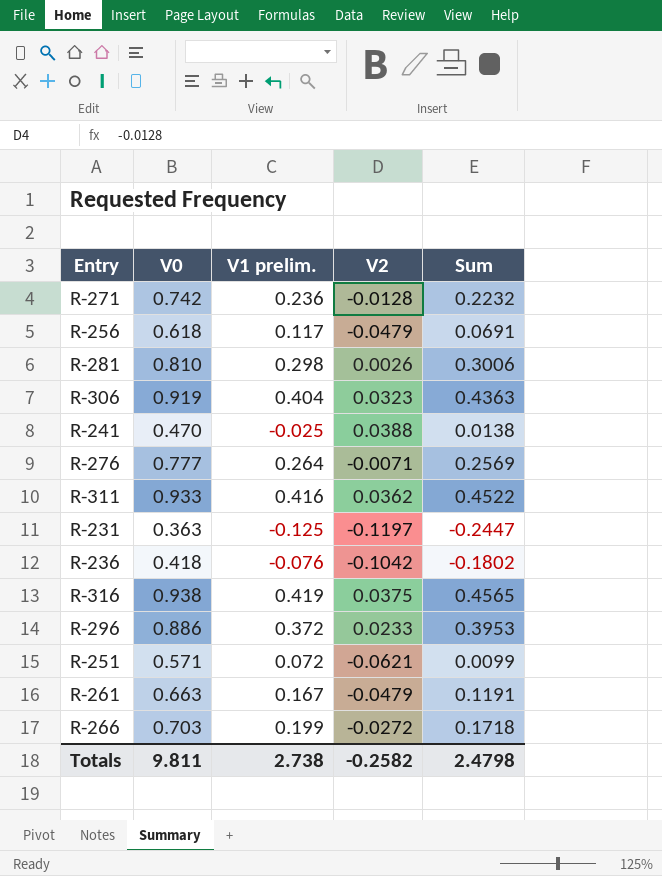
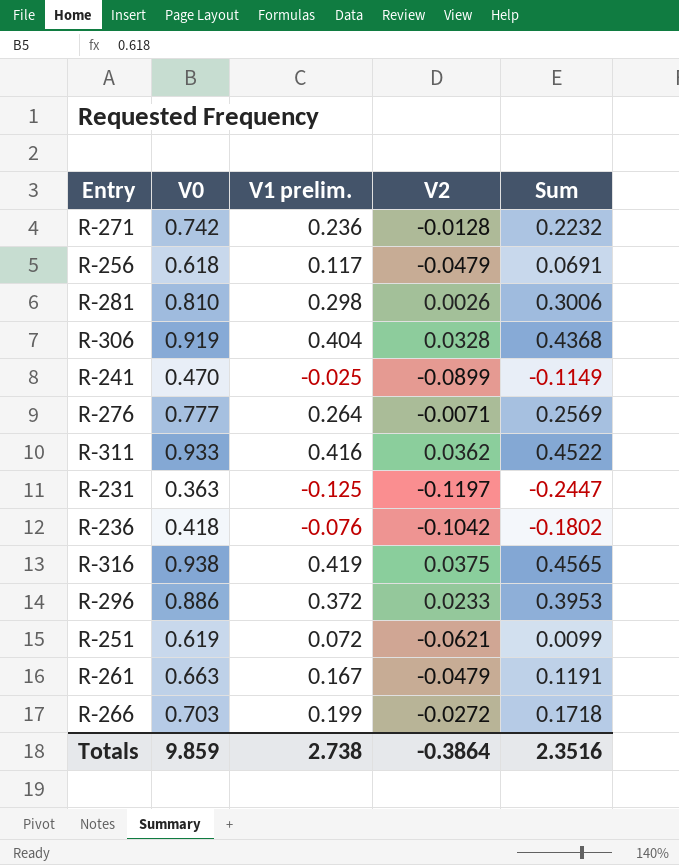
R-306 | V2: 0.0323 -> 0.0328
R-306 | Sum: 0.4363 -> 0.4368
R-241 | V2: 0.0388 -> -0.0899
R-241 | Sum: 0.0138 -> -0.1149
R-251 | V0: 0.571 -> 0.619
Totals | V0: 9.811 -> 9.859
Totals | V2: -0.2582 -> -0.3864
Totals | Sum: 2.4798 -> 2.3516

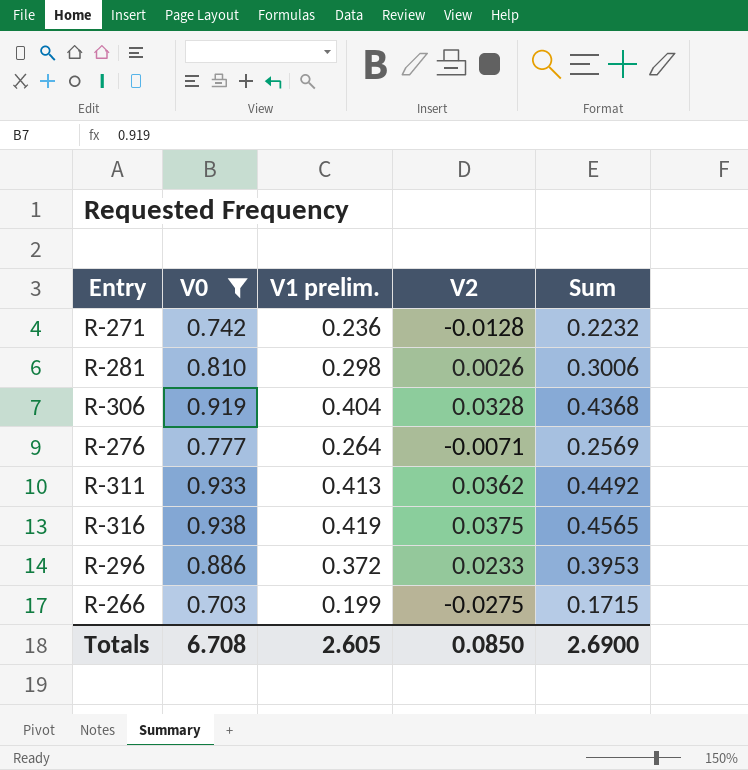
filter: none -> V0 >= 0.703
R-311 | V1 prelim.: 0.416 -> 0.413
R-311 | Sum: 0.4522 -> 0.4492
R-266 | V2: -0.0272 -> -0.0275
R-266 | Sum: 0.1718 -> 0.1715
Totals | V0: 9.859 -> 6.708
Totals | V1 prelim.: 2.738 -> 2.605
Totals | V2: -0.3864 -> 0.0850
Totals | Sum: 2.3516 -> 2.6900

